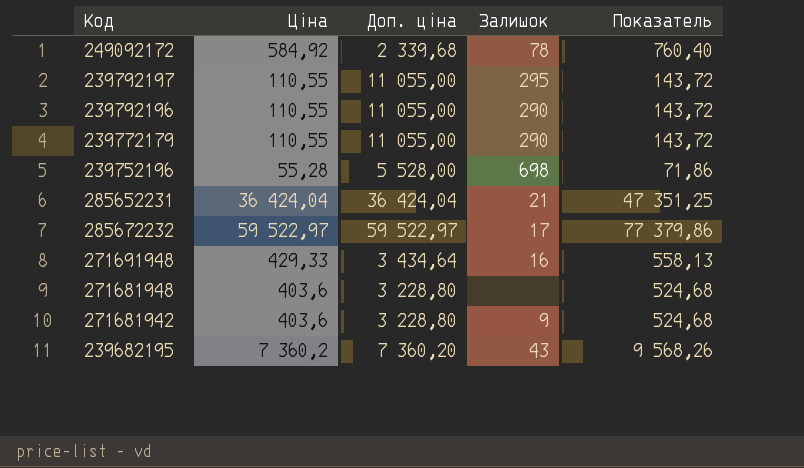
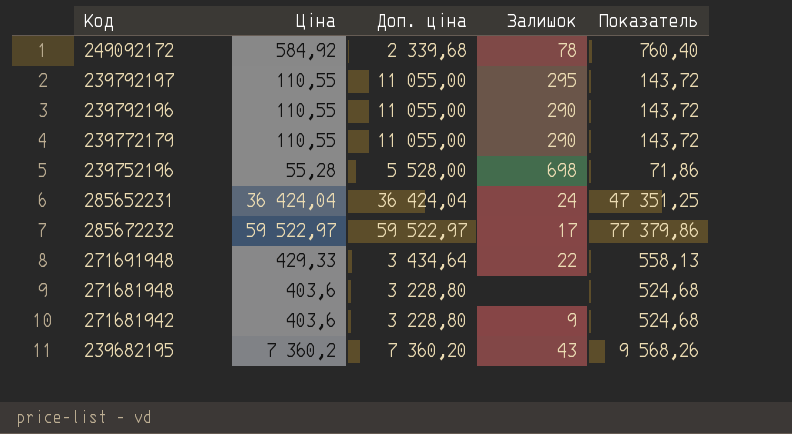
285652231 | Залишок: 21 -> 24
271691948 | Залишок: 16 -> 22

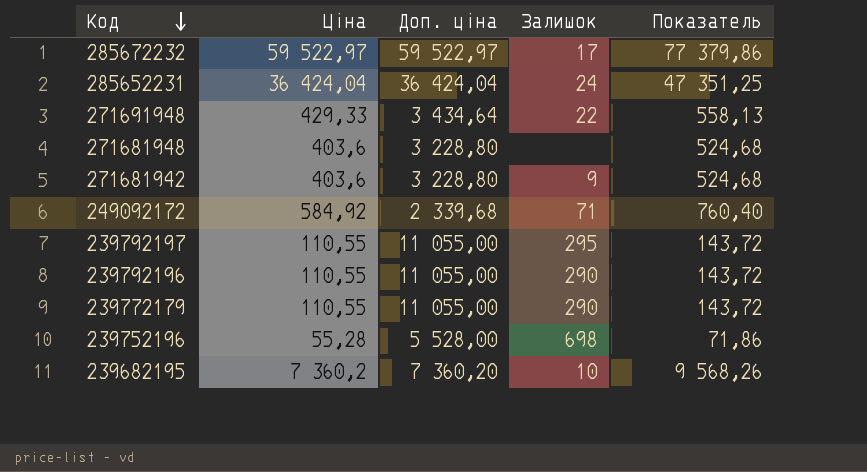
row order: none -> Код descending
249092172 | Залишок: 78 -> 71
239682195 | Залишок: 43 -> 10

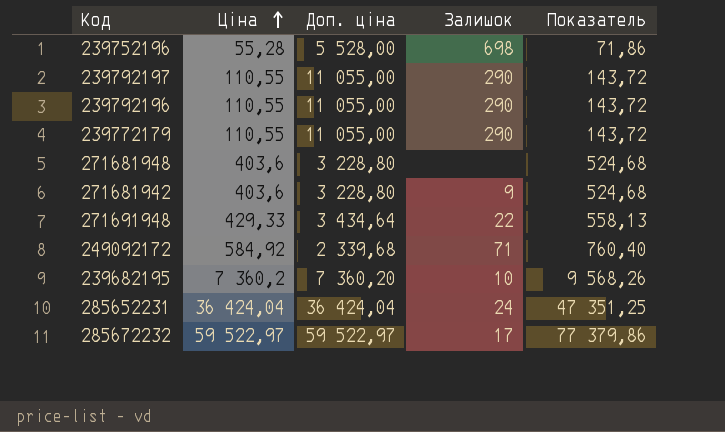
row order: Код descending -> Ціна ascending
239792197 | Залишок: 295 -> 290

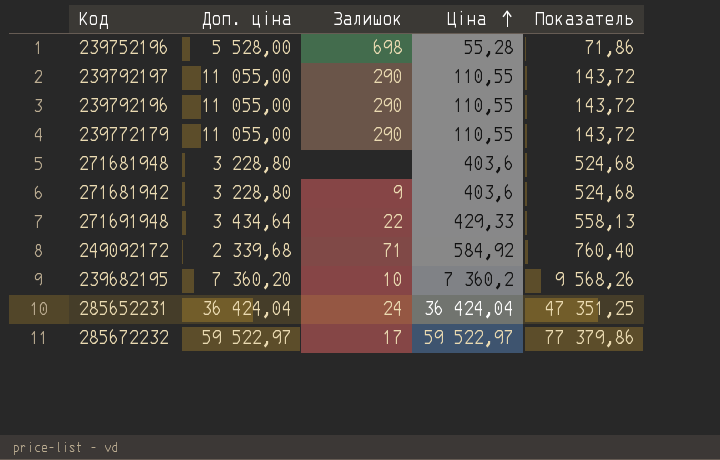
column Ціна | position: 2 -> 4

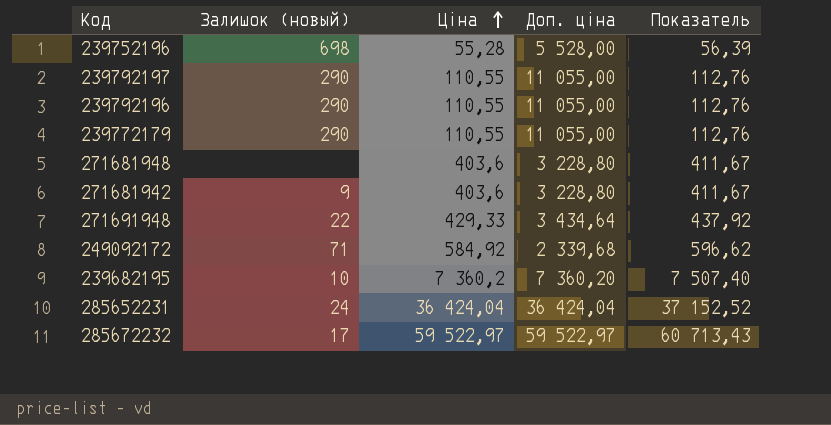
column name: Залишок -> Залишок (новый)
column Доп. ціна | position: 2 -> 4
column Показатель | formula: [Ціна] * 1,3 -> [Ціна] * 1,02

